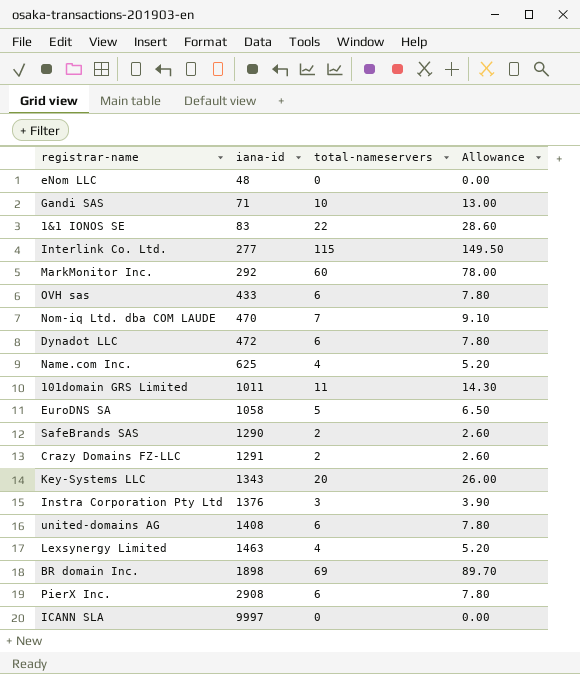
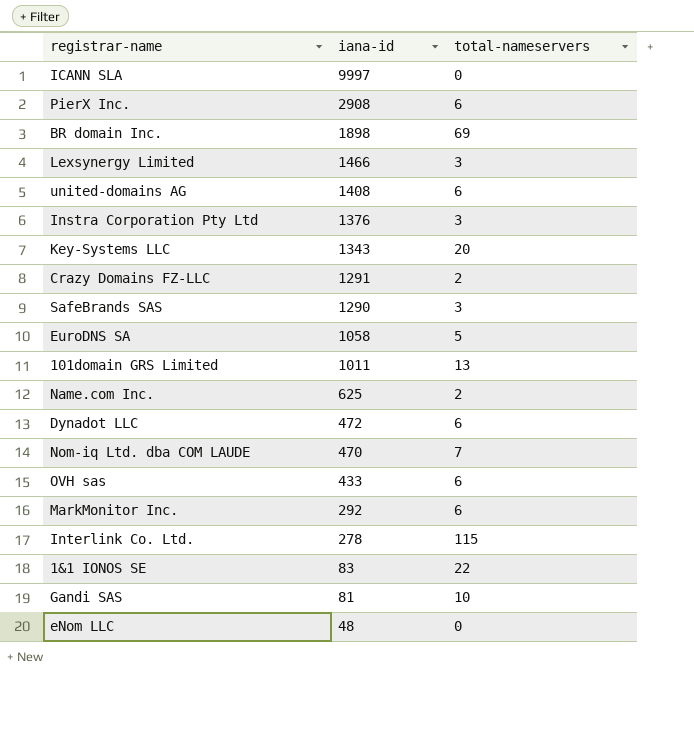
row order: iana-id ascending -> iana-id descending
column Allowance | formula: [total-nameservers] * 1.3 -> none
Lexsynergy Limited | iana-id: 1463 -> 1466
Lexsynergy Limited | total-nameservers: 4 -> 3
SafeBrands SAS | total-nameservers: 2 -> 3
101domain GRS Limited | total-nameservers: 11 -> 13
Name.com Inc. | total-nameservers: 4 -> 2
MarkMonitor Inc. | total-nameservers: 60 -> 6
Interlink Co. Ltd. | iana-id: 277 -> 278
Gandi SAS | iana-id: 71 -> 81

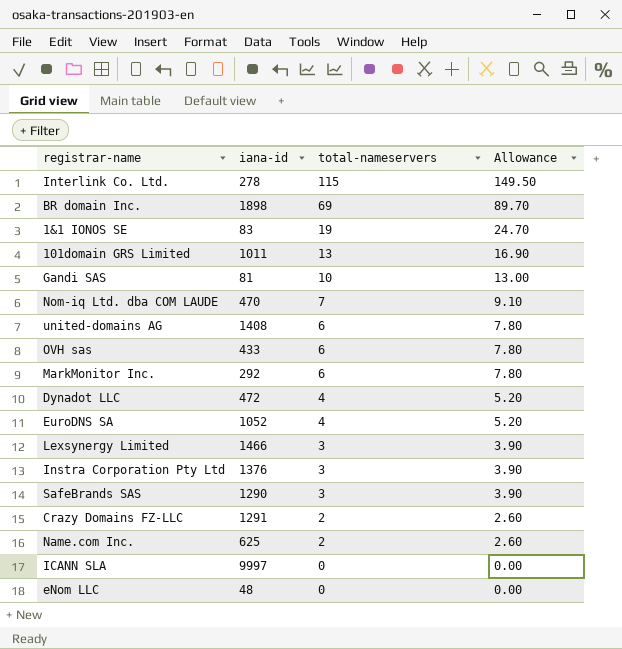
row order: iana-id descending -> total-nameservers descending
column Allowance | formula: none -> [total-nameservers] * 1.3
row PierX Inc.: 2908 | 6 -> none
row Key-Systems LLC: 1343 | 20 -> none
1&1 IONOS SE | total-nameservers: 22 -> 19
Dynadot LLC | total-nameservers: 6 -> 4
EuroDNS SA | iana-id: 1058 -> 1052
EuroDNS SA | total-nameservers: 5 -> 4

